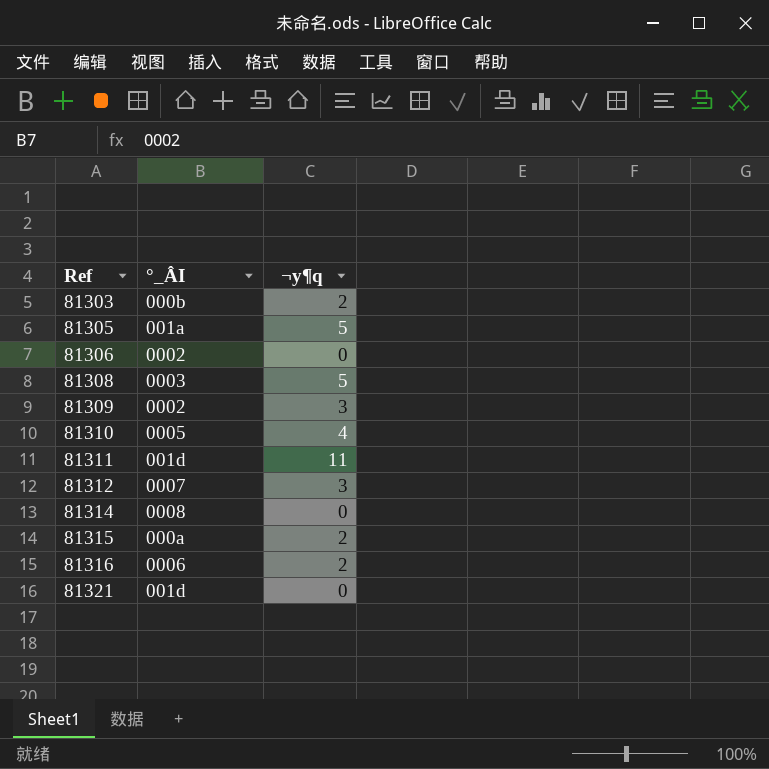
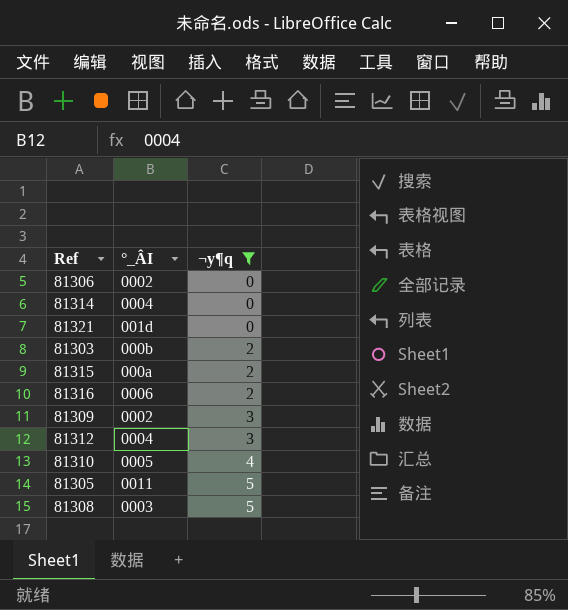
filter: none -> ¬y¶q != 11
row order: Ref ascending -> ¬y¶q ascending
81314 | °_ÂI: 0008 -> 0004
81312 | °_ÂI: 0007 -> 0004
81305 | °_ÂI: 001a -> 0011

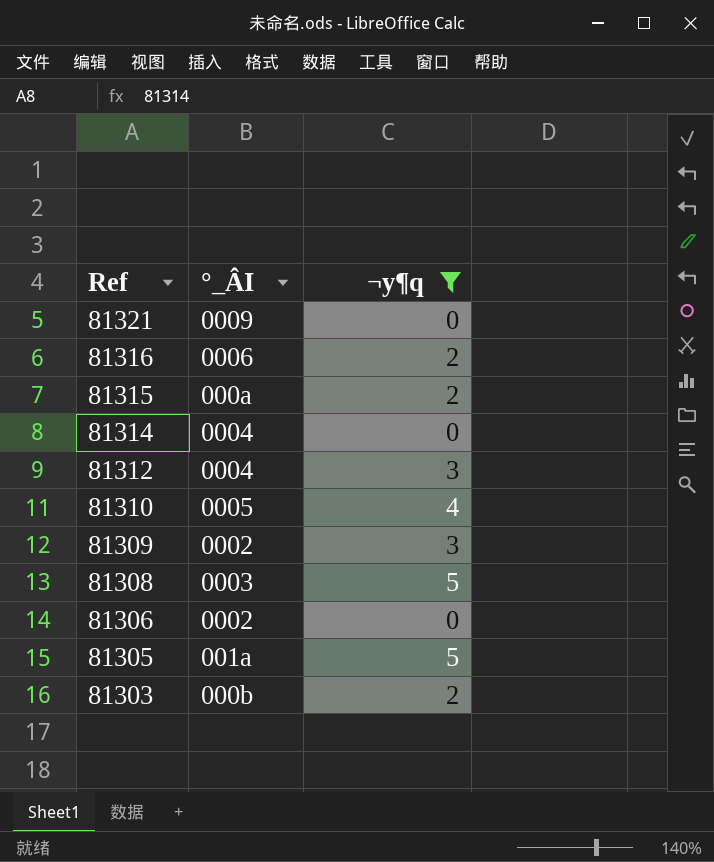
row order: ¬y¶q ascending -> Ref descending
81321 | °_ÂI: 001d -> 0009
81305 | °_ÂI: 0011 -> 001a

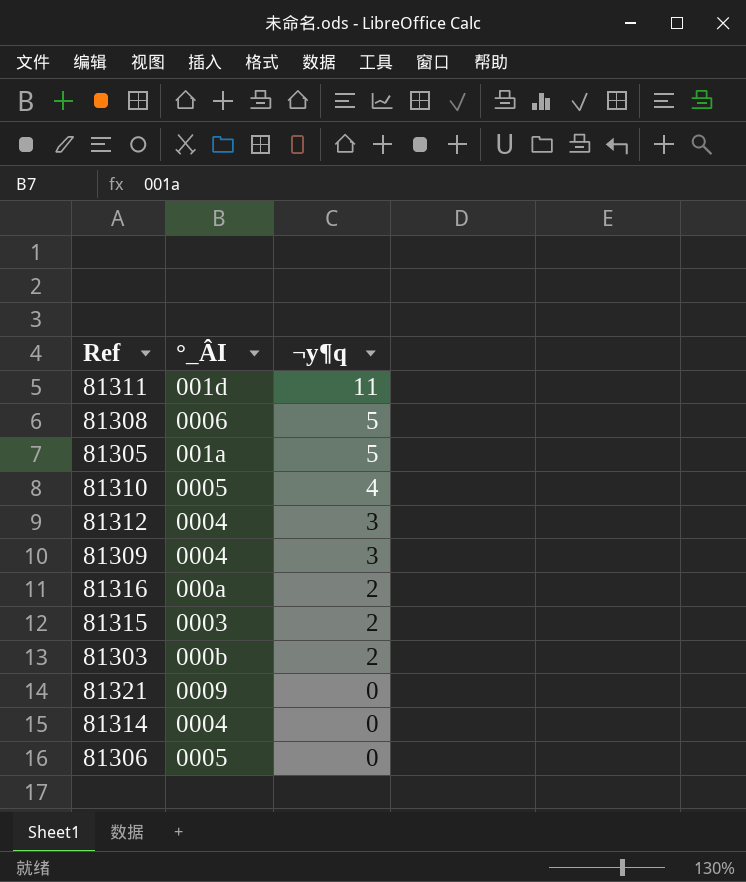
filter: ¬y¶q != 11 -> none
row order: Ref descending -> ¬y¶q descending
81308 | °_ÂI: 0003 -> 0006
81309 | °_ÂI: 0002 -> 0004
81316 | °_ÂI: 0006 -> 000a
81315 | °_ÂI: 000a -> 0003
81306 | °_ÂI: 0002 -> 0005

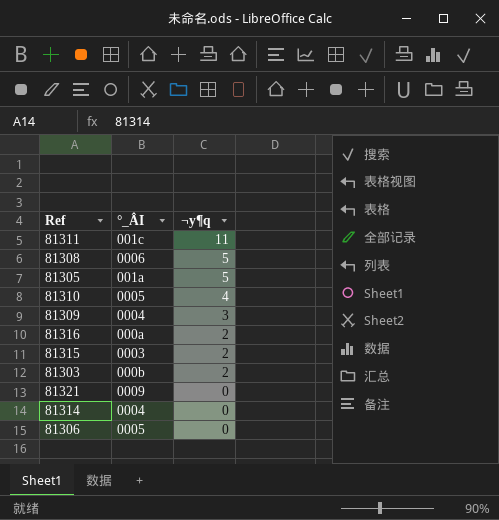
row 81312: 0004 | 3 -> none
81311 | °_ÂI: 001d -> 001c

